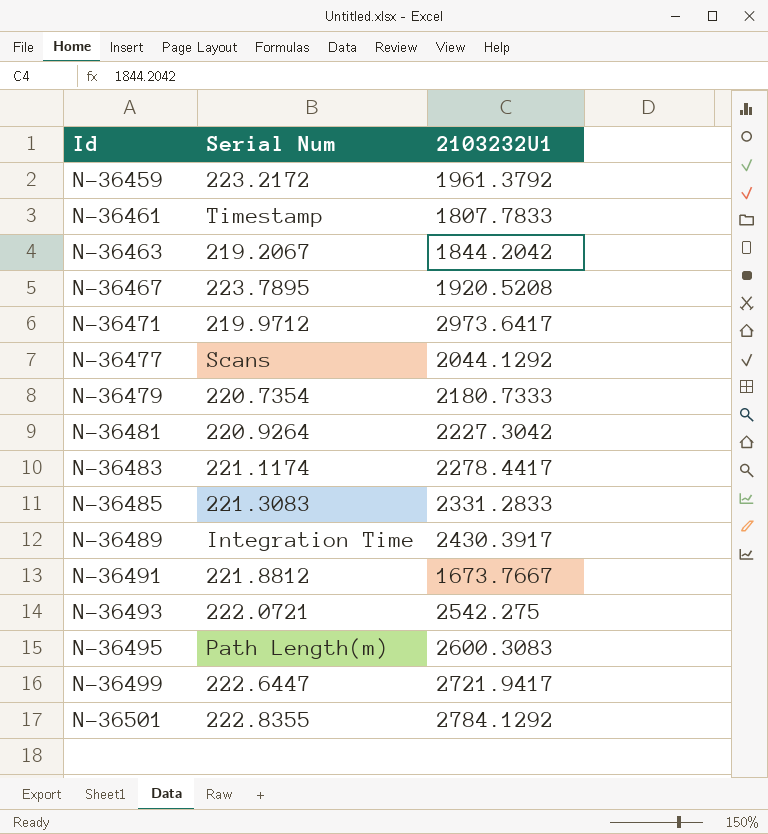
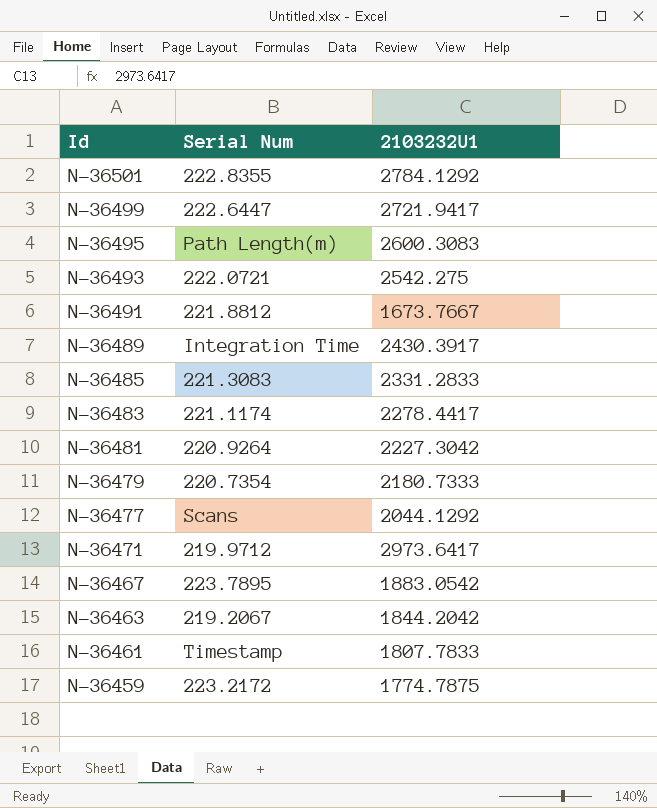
row order: Id ascending -> Id descending
N-36467 | 2103232U1: 1920.5208 -> 1883.0542
N-36459 | 2103232U1: 1961.3792 -> 1774.7875

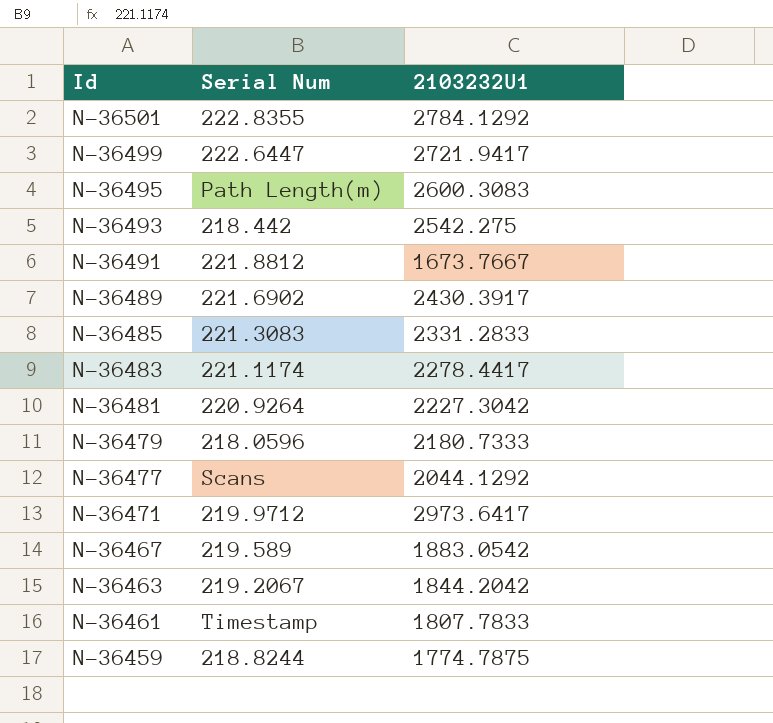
N-36493 | Serial Num: 222.0721 -> 218.442
N-36489 | Serial Num: Integration Time -> 221.6902
N-36479 | Serial Num: 220.7354 -> 218.0596
N-36467 | Serial Num: 223.7895 -> 219.589
N-36459 | Serial Num: 223.2172 -> 218.8244

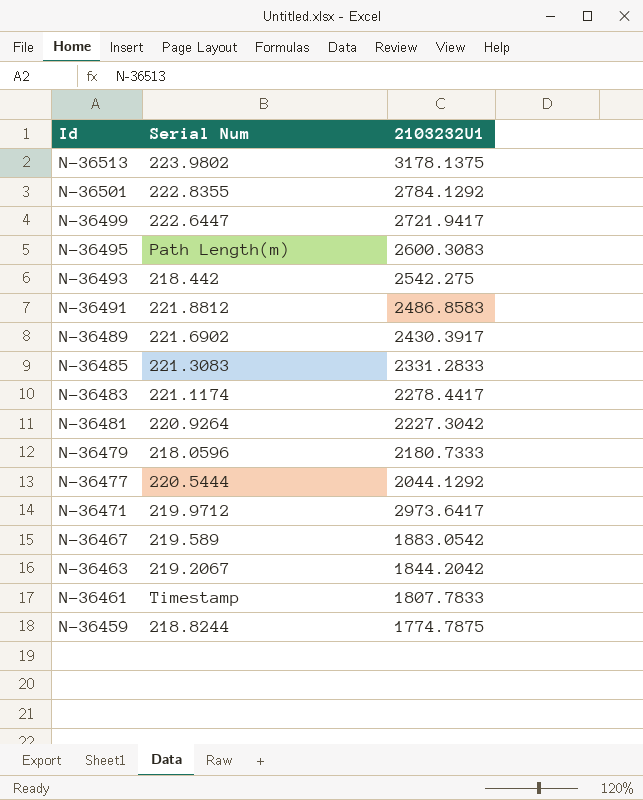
row N-36513: none -> 223.9802 | 3178.1375
N-36491 | 2103232U1: 1673.7667 -> 2486.8583
N-36477 | Serial Num: Scans -> 220.5444

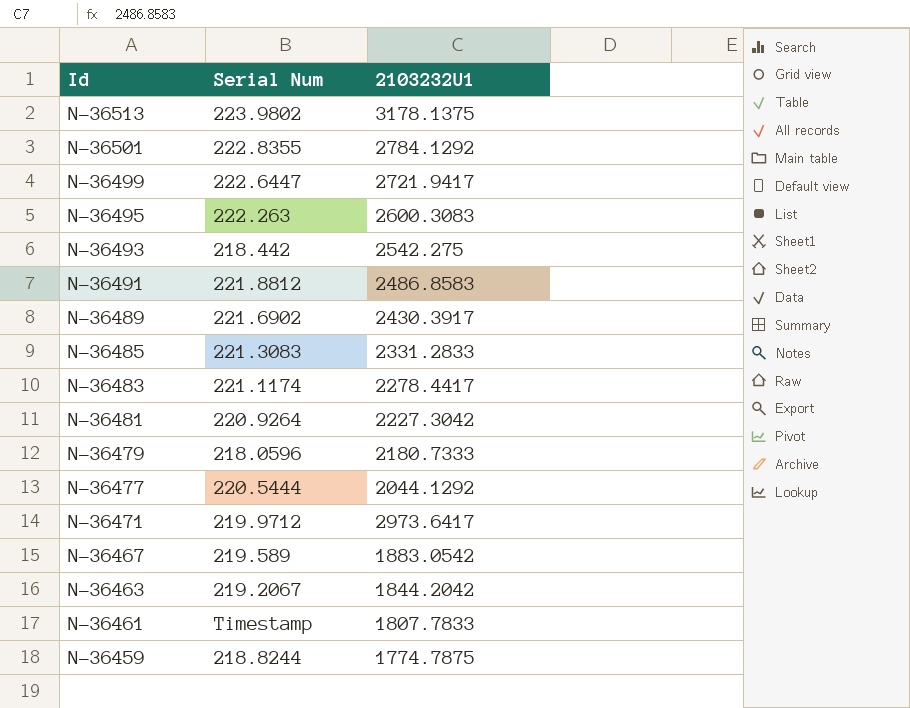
N-36495 | Serial Num: Path Length(m) -> 222.263

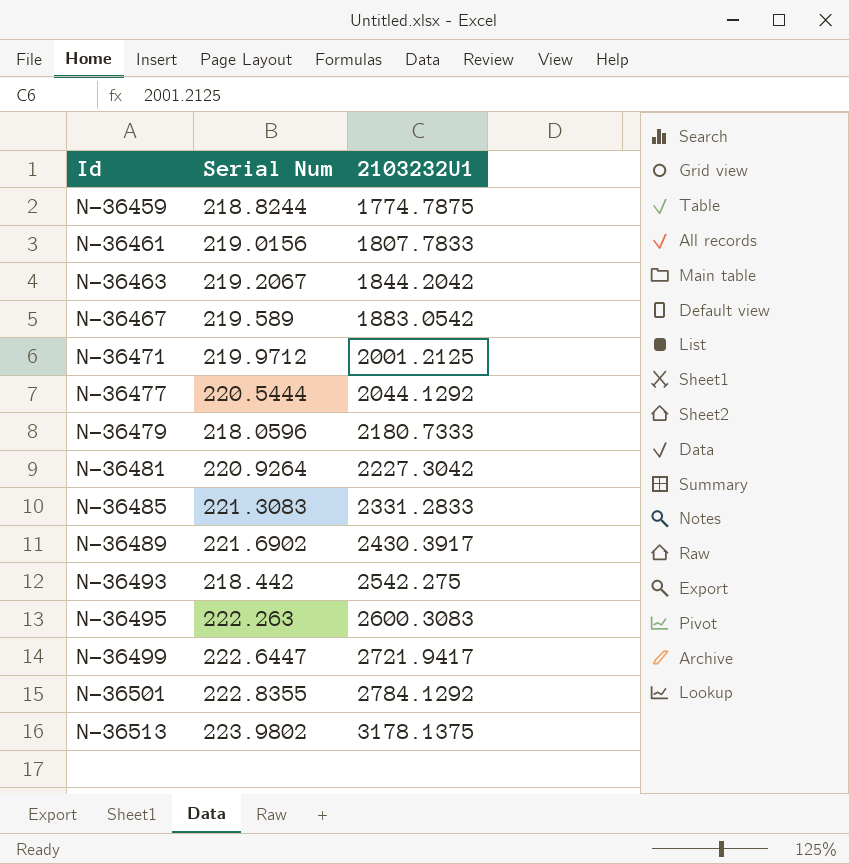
row order: Id descending -> Id ascending
row N-36491: 221.8812 | 2486.8583 -> none
row N-36483: 221.1174 | 2278.4417 -> none
N-36461 | Serial Num: Timestamp -> 219.0156
N-36471 | 2103232U1: 2973.6417 -> 2001.2125

